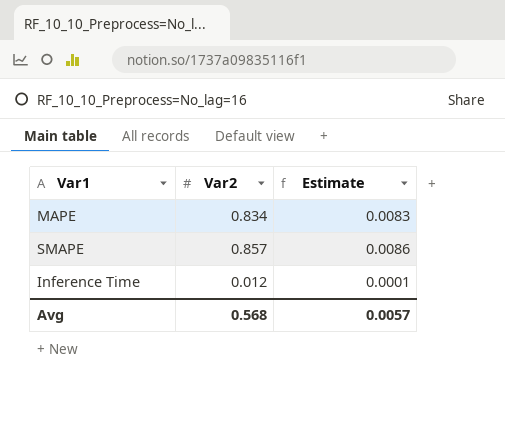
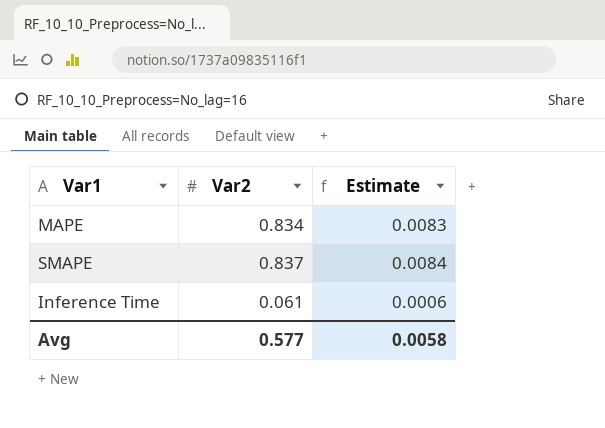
SMAPE | Var2: 0.857 -> 0.837
SMAPE | Estimate: 0.0086 -> 0.0084
Inference Time | Var2: 0.012 -> 0.061
Inference Time | Estimate: 0.0001 -> 0.0006
Avg | Var2: 0.568 -> 0.577
Avg | Estimate: 0.0057 -> 0.0058

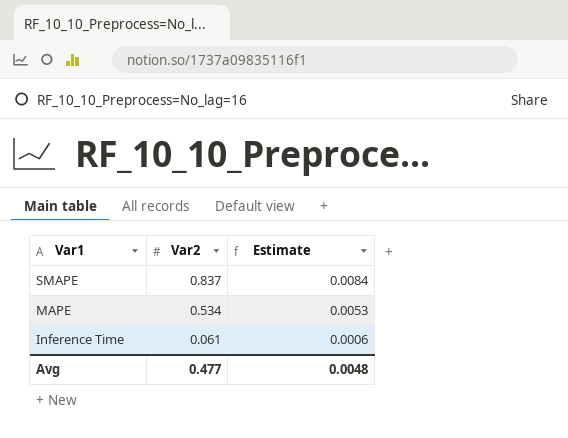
row order: none -> Var1 descending
MAPE | Var2: 0.834 -> 0.534
MAPE | Estimate: 0.0083 -> 0.0053
Avg | Var2: 0.577 -> 0.477
Avg | Estimate: 0.0058 -> 0.0048

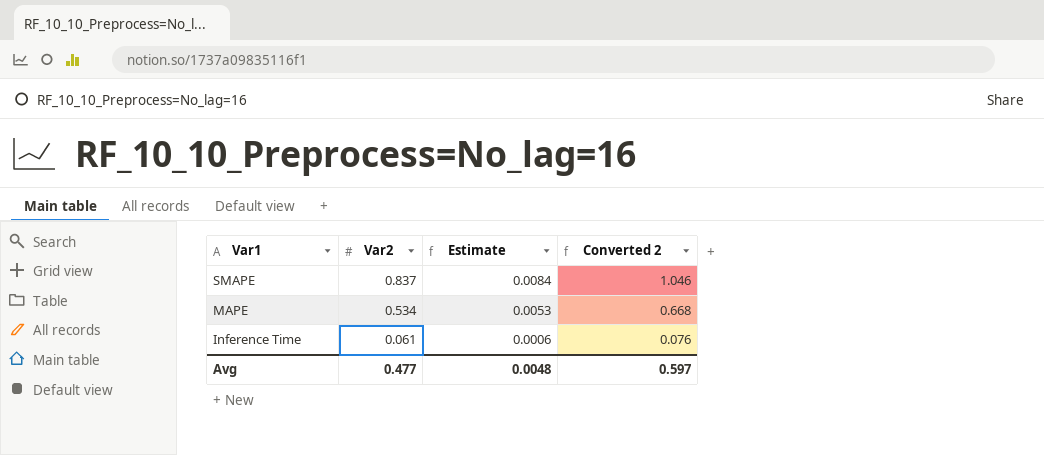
column Converted 2 | formula: none -> [Var2] * 1.25

